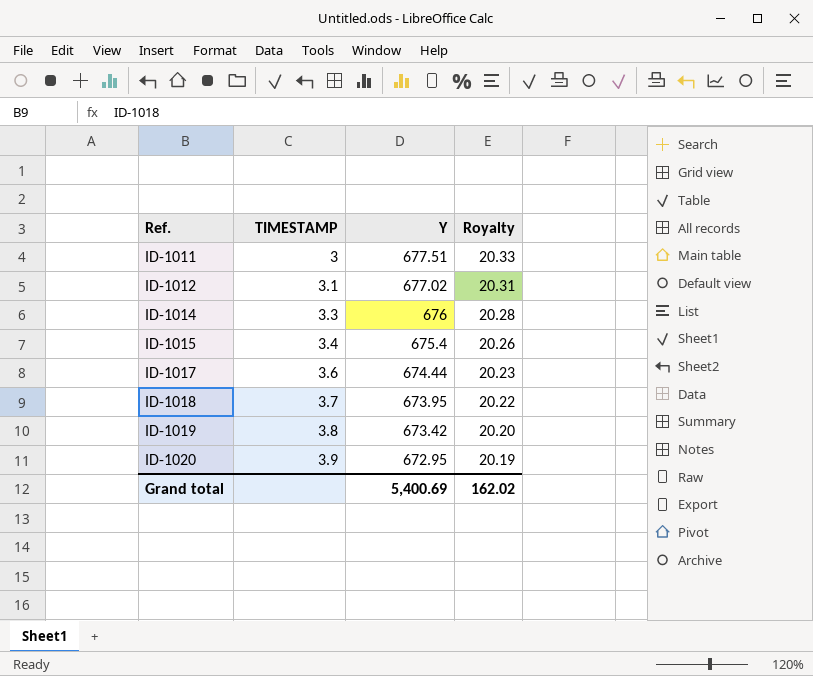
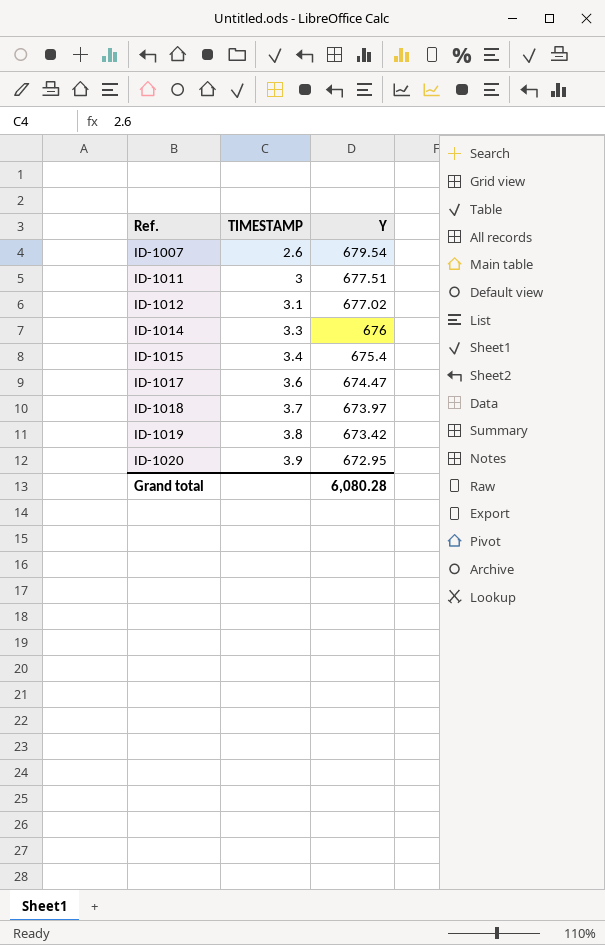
column Royalty | formula: [Y] * 0.03 -> none
row ID-1007: none -> 2.6 | 679.54
ID-1017 | Y: 674.44 -> 674.47
ID-1018 | Y: 673.95 -> 673.97
Grand total | Y: 5,400.69 -> 6,080.28

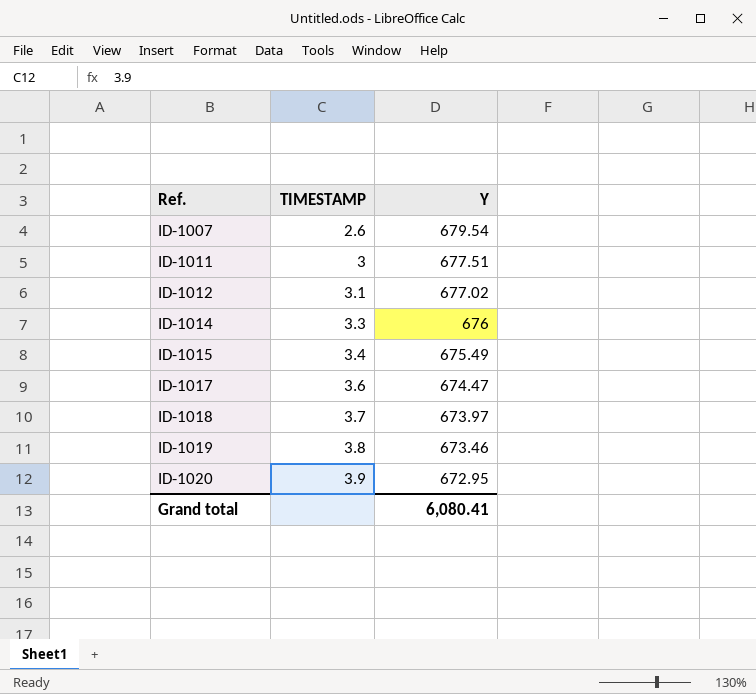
ID-1015 | Y: 675.4 -> 675.49
ID-1019 | Y: 673.42 -> 673.46
Grand total | Y: 6,080.28 -> 6,080.41

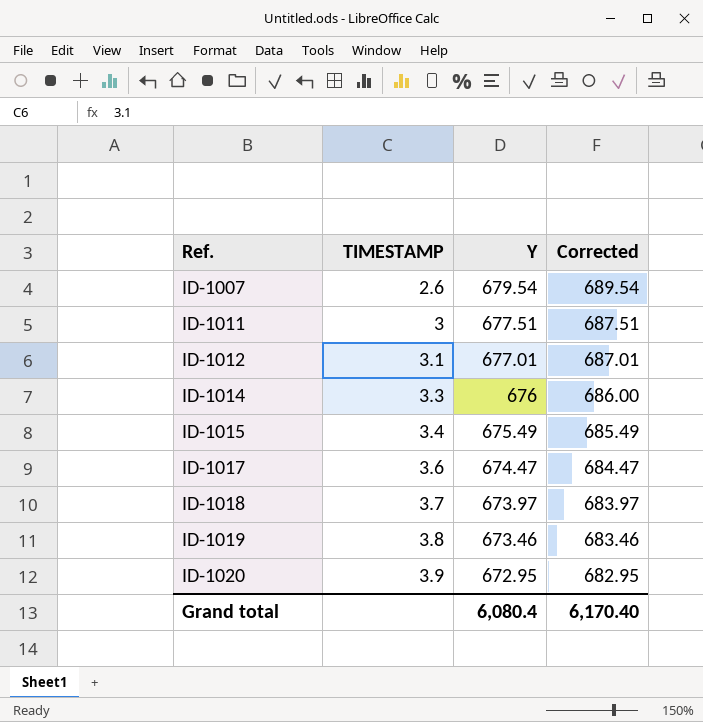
column Corrected | formula: none -> [Y] + 10
ID-1012 | Y: 677.02 -> 677.01
Grand total | Y: 6,080.41 -> 6,080.4

